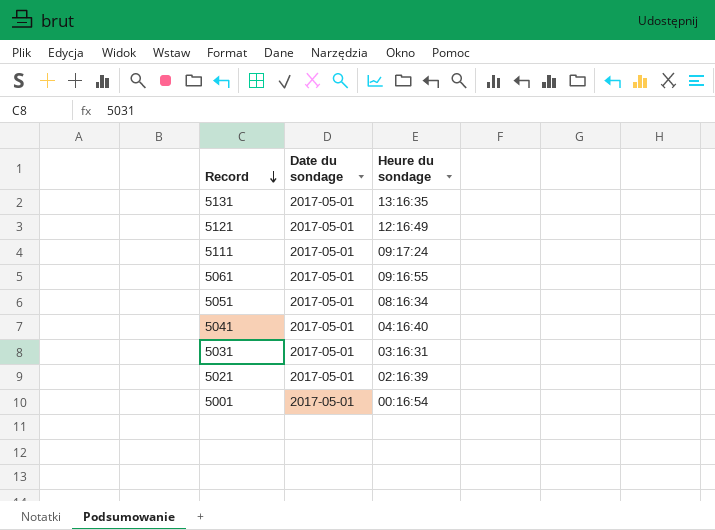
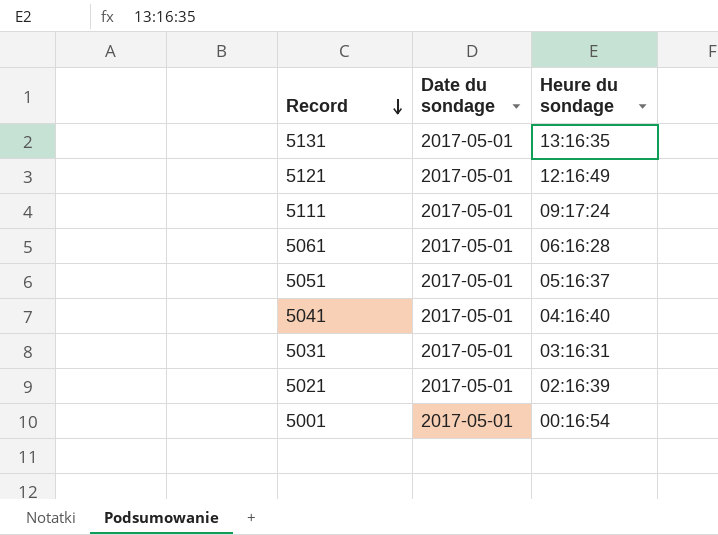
5061 | Heure du sondage: 09:16:55 -> 06:16:28
5051 | Heure du sondage: 08:16:34 -> 05:16:37

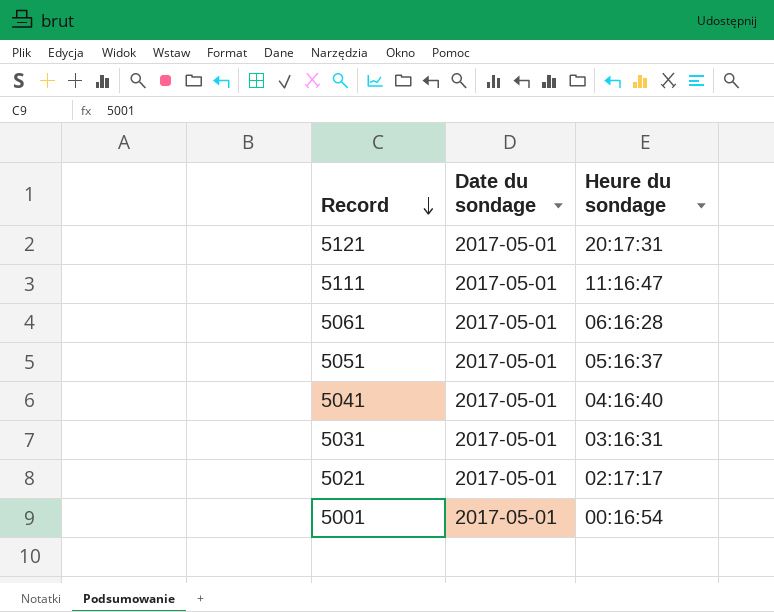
row 5131: 2017-05-01 | 13:16:35 -> none
5121 | Heure du sondage: 12:16:49 -> 20:17:31
5111 | Heure du sondage: 09:17:24 -> 11:16:47
5021 | Heure du sondage: 02:16:39 -> 02:17:17

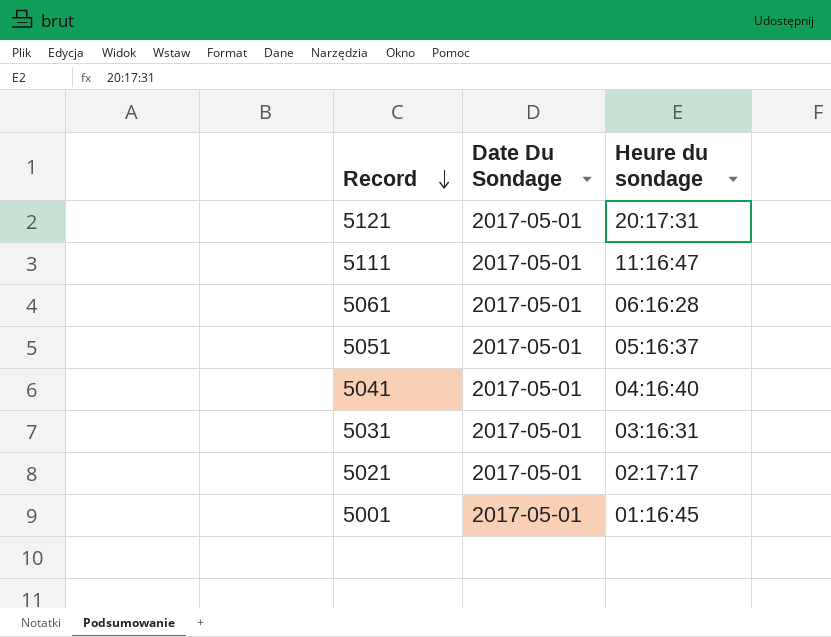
column name: Date du sondage -> Date Du Sondage
5001 | Heure du sondage: 00:16:54 -> 01:16:45

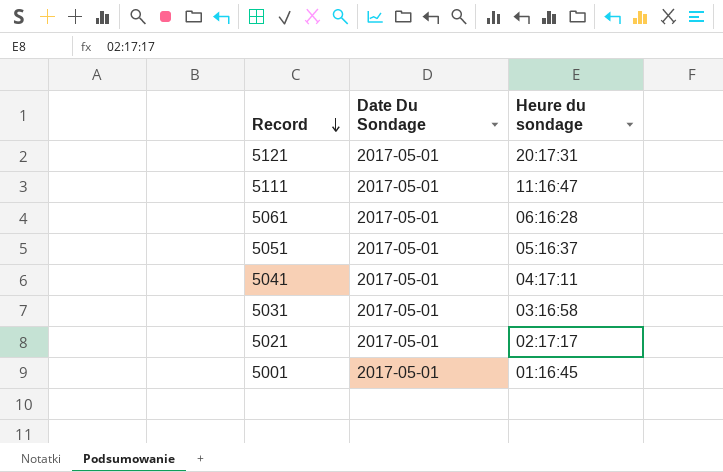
5041 | Heure du sondage: 04:16:40 -> 04:17:11
5031 | Heure du sondage: 03:16:31 -> 03:16:58

